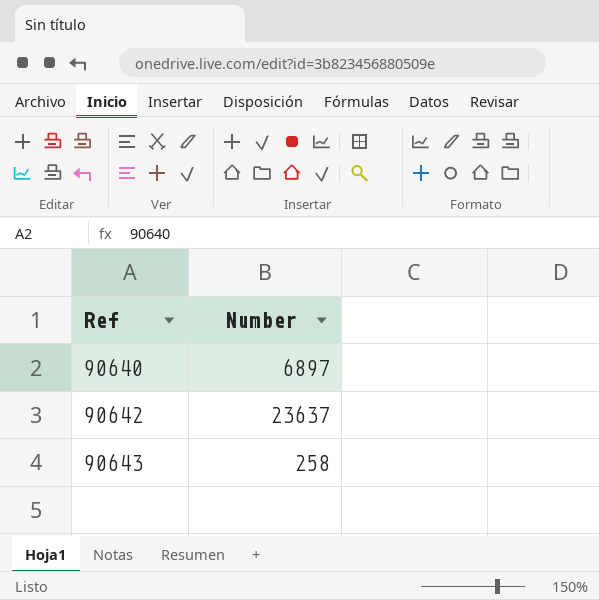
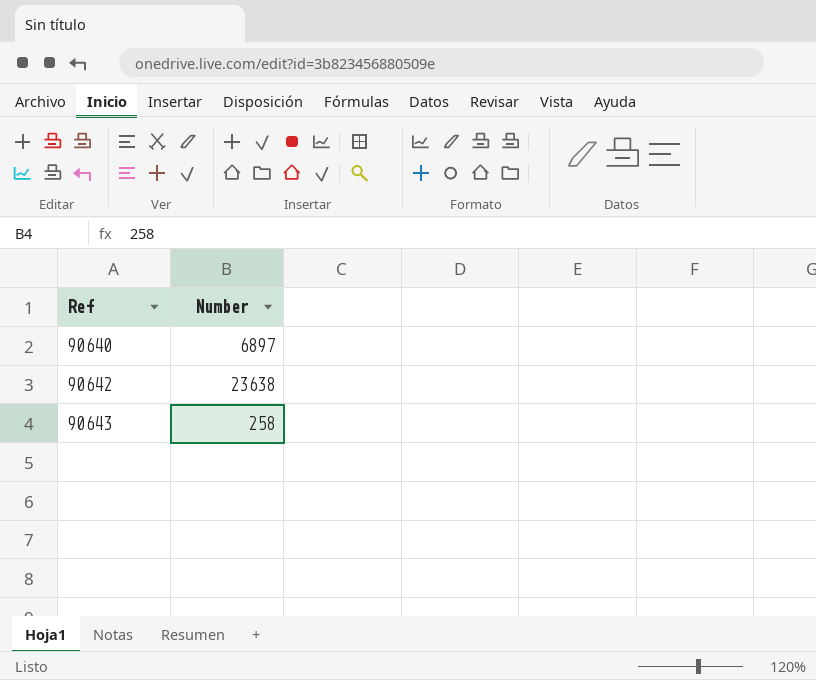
90642 | Number: 23637 -> 23638

